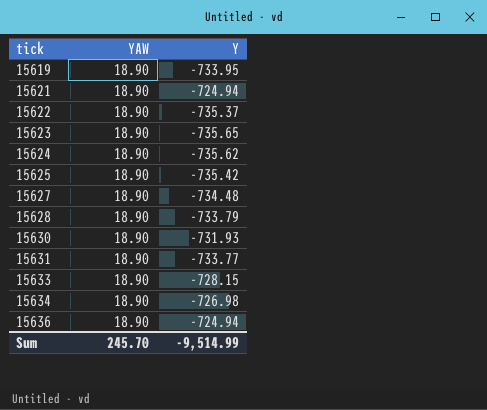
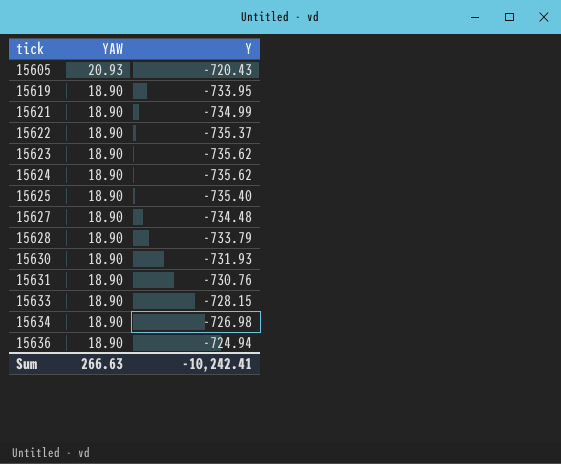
row 15605: none -> 20.93 | -720.43
15621 | Y: -724.94 -> -734.99
15623 | Y: -735.65 -> -735.62
15625 | Y: -735.42 -> -735.40
15631 | Y: -733.77 -> -730.76
Sum | YAW: 245.70 -> 266.63
Sum | Y: -9,514.99 -> -10,242.41

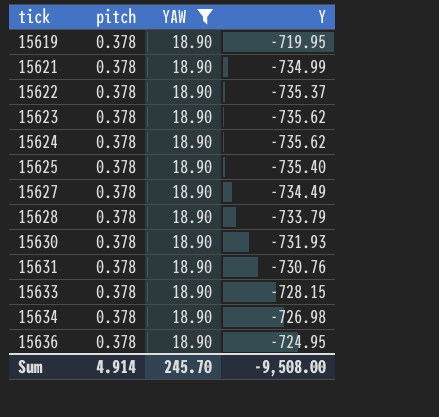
filter: none -> YAW = 18.90
column pitch | position: none -> 2
15619 | Y: -733.95 -> -719.95
15627 | Y: -734.48 -> -734.49
15636 | Y: -724.94 -> -724.95
Sum | YAW: 266.63 -> 245.70
Sum | Y: -10,242.41 -> -9,508.00

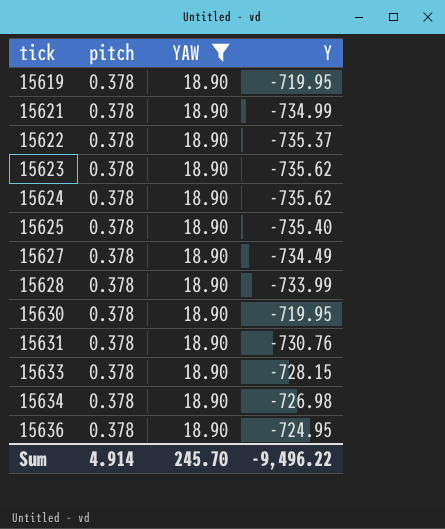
15628 | Y: -733.79 -> -733.99
15630 | Y: -731.93 -> -719.95
Sum | Y: -9,508.00 -> -9,496.22

